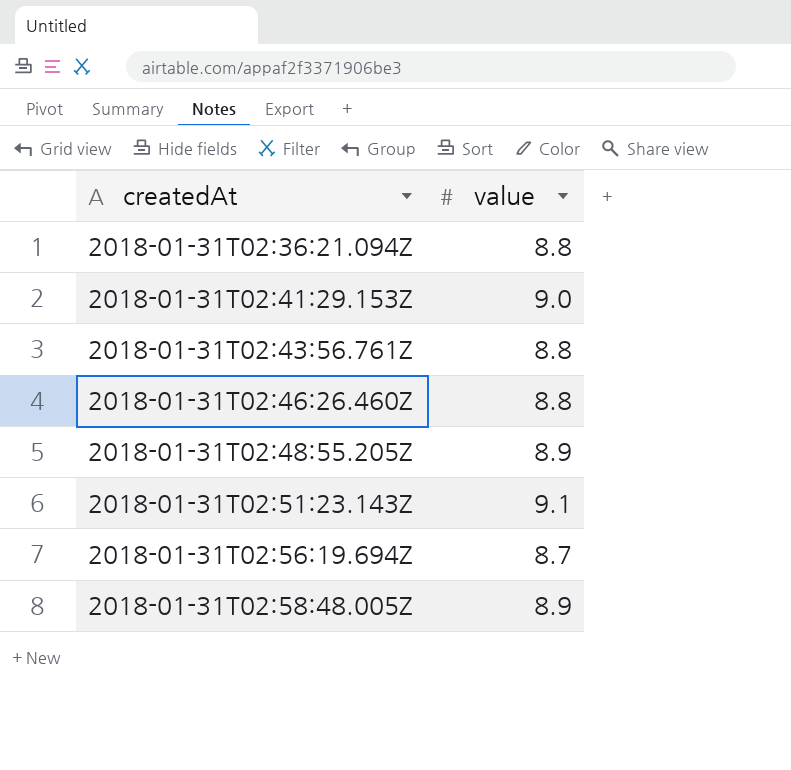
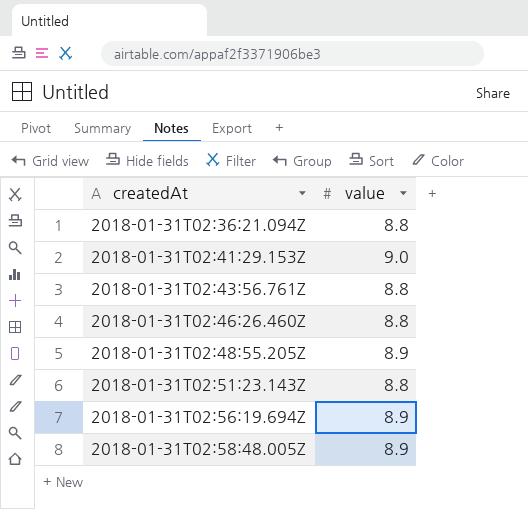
2018-01-31T02:51:23.143Z | value: 9.1 -> 8.8
2018-01-31T02:56:19.694Z | value: 8.7 -> 8.9

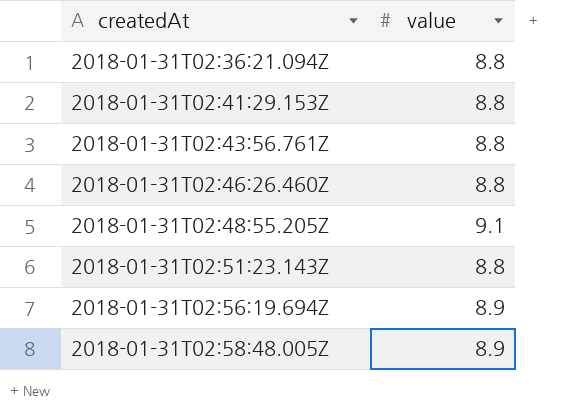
2018-01-31T02:41:29.153Z | value: 9.0 -> 8.8
2018-01-31T02:48:55.205Z | value: 8.9 -> 9.1

